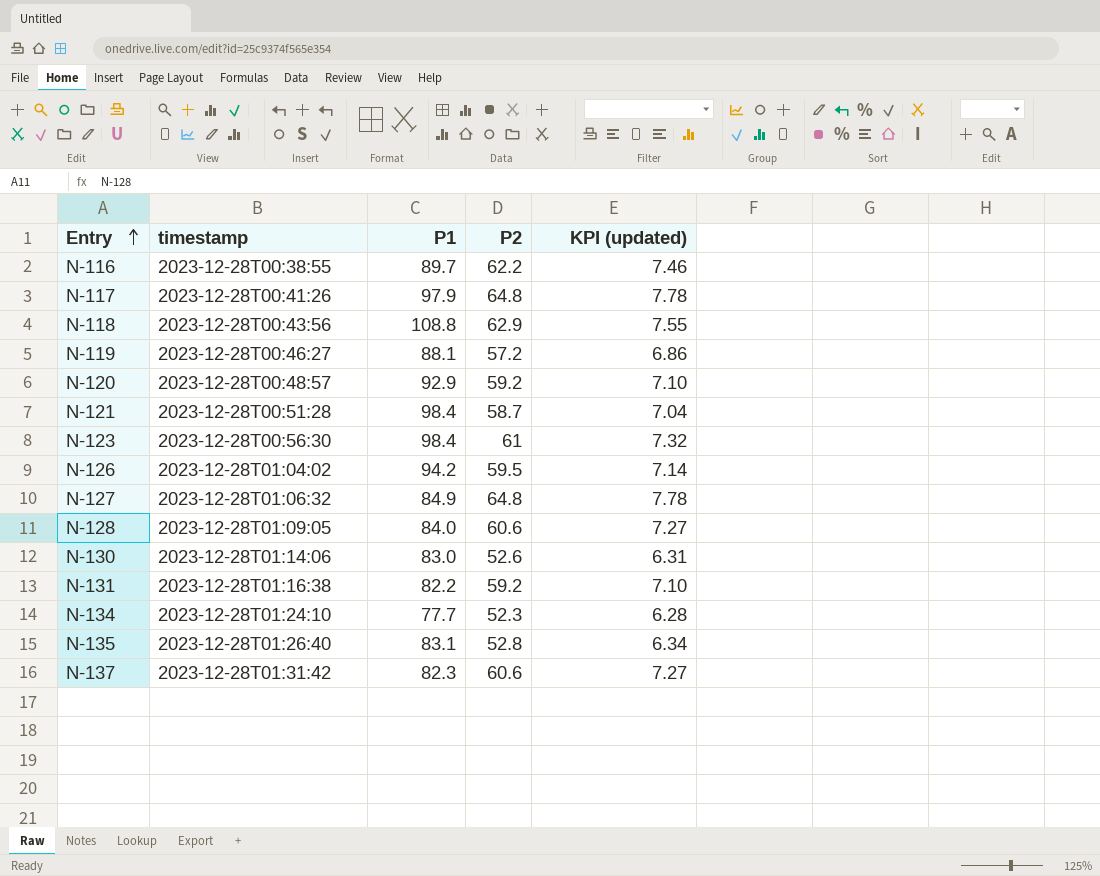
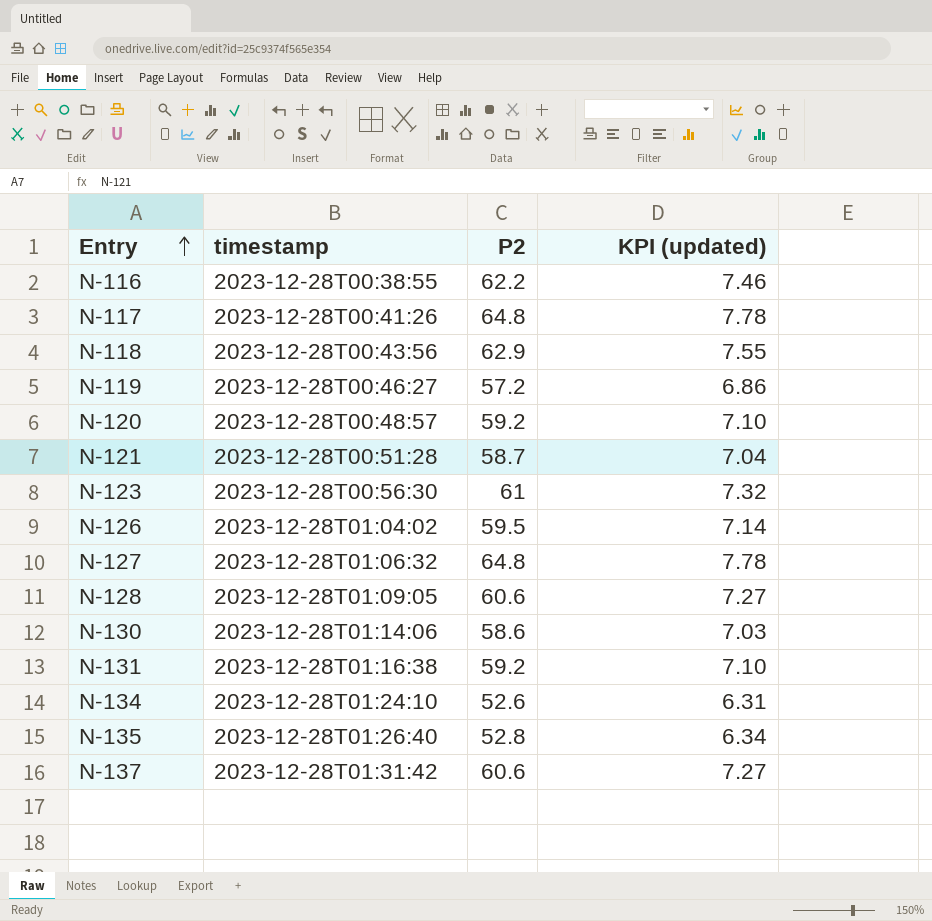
column P1 | position: 3 -> none
N-130 | P2: 52.6 -> 58.6
N-130 | KPI (updated): 6.31 -> 7.03
N-134 | P2: 52.3 -> 52.6
N-134 | KPI (updated): 6.28 -> 6.31

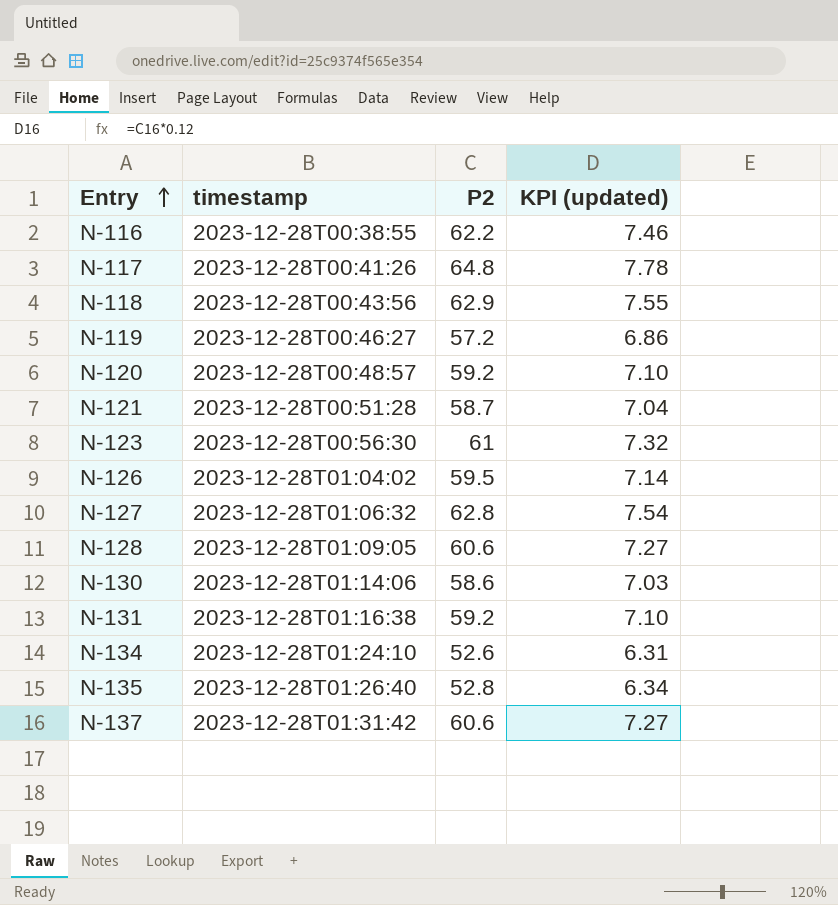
N-127 | P2: 64.8 -> 62.8
N-127 | KPI (updated): 7.78 -> 7.54

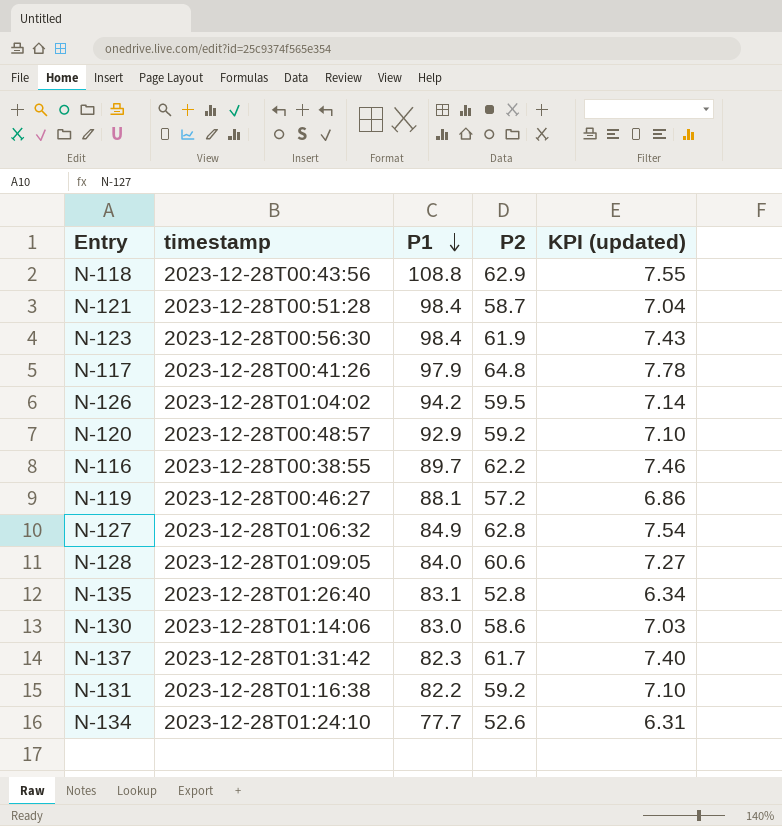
row order: Entry ascending -> P1 descending
column P1 | position: none -> 3
N-123 | P2: 61 -> 61.9
N-123 | KPI (updated): 7.32 -> 7.43
N-137 | P2: 60.6 -> 61.7
N-137 | KPI (updated): 7.27 -> 7.40

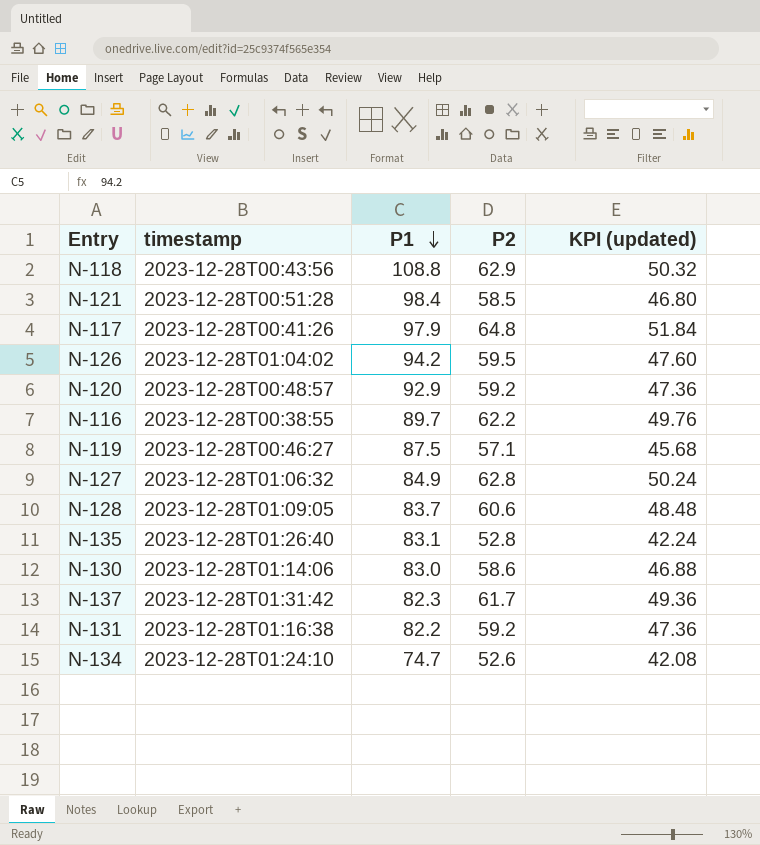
column KPI (updated) | formula: [P2] * 0.12 -> [P2] * 0.8
row N-123: 2023-12-28T00:56:30 | 98.4 | 61.9 | 7.43 -> none
N-121 | P2: 58.7 -> 58.5
N-119 | P1: 88.1 -> 87.5
N-119 | P2: 57.2 -> 57.1
N-128 | P1: 84.0 -> 83.7
N-134 | P1: 77.7 -> 74.7

